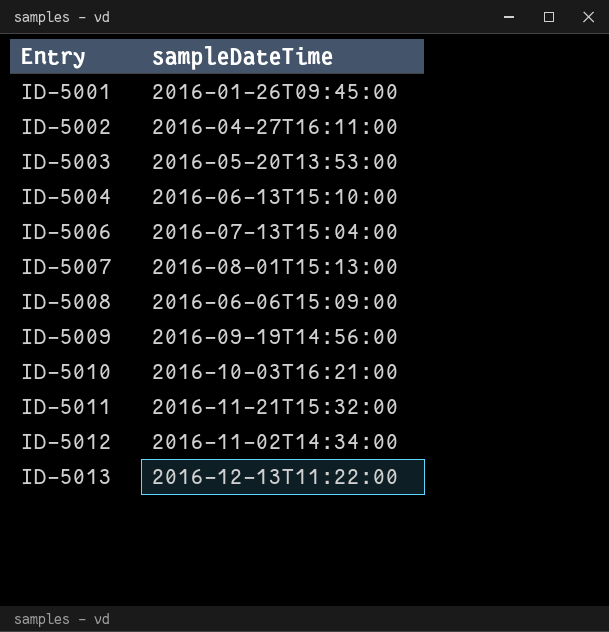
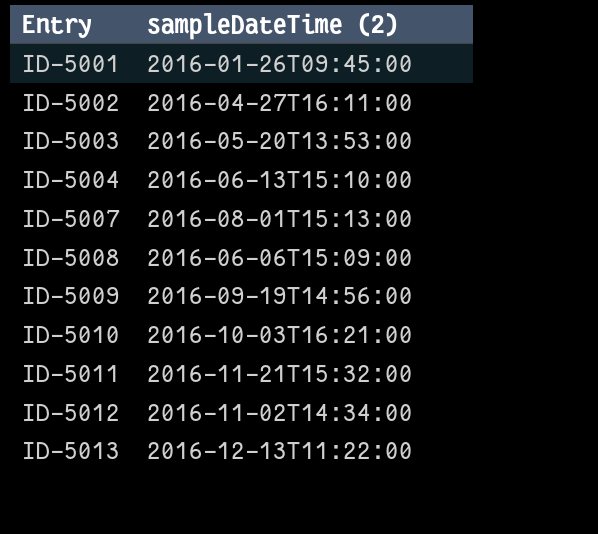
column name: sampleDateTime -> sampleDateTime (2)
row ID-5006: 2016-07-13T15:04:00 -> none

